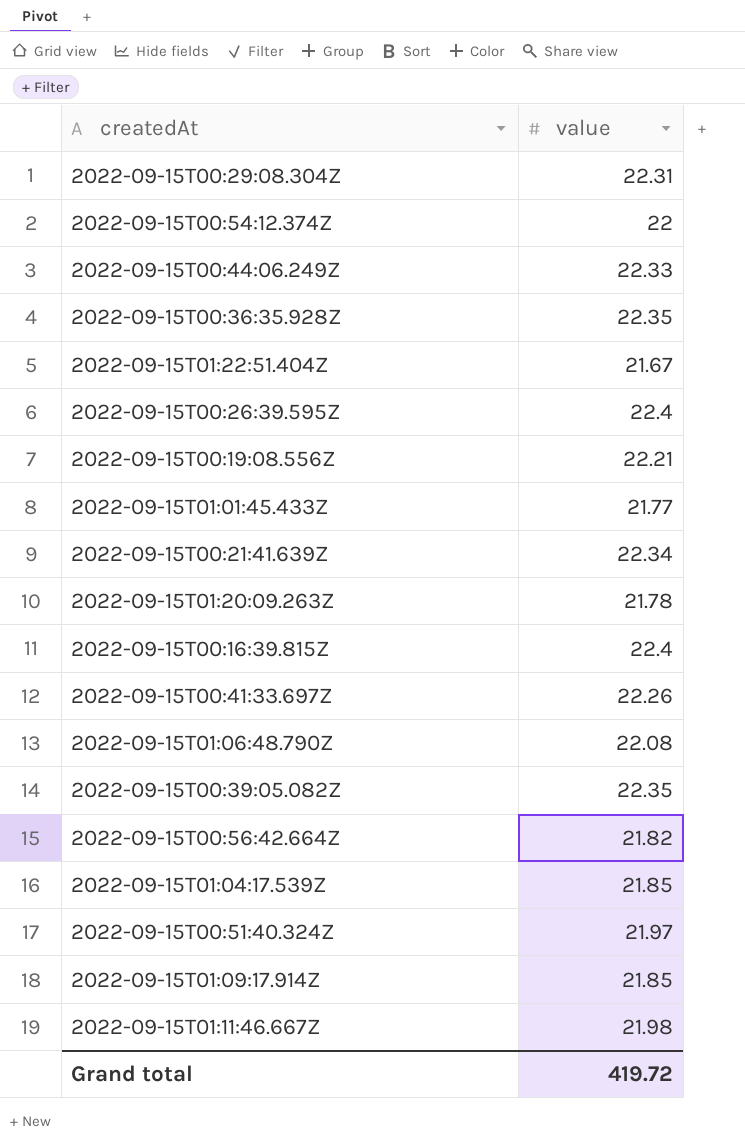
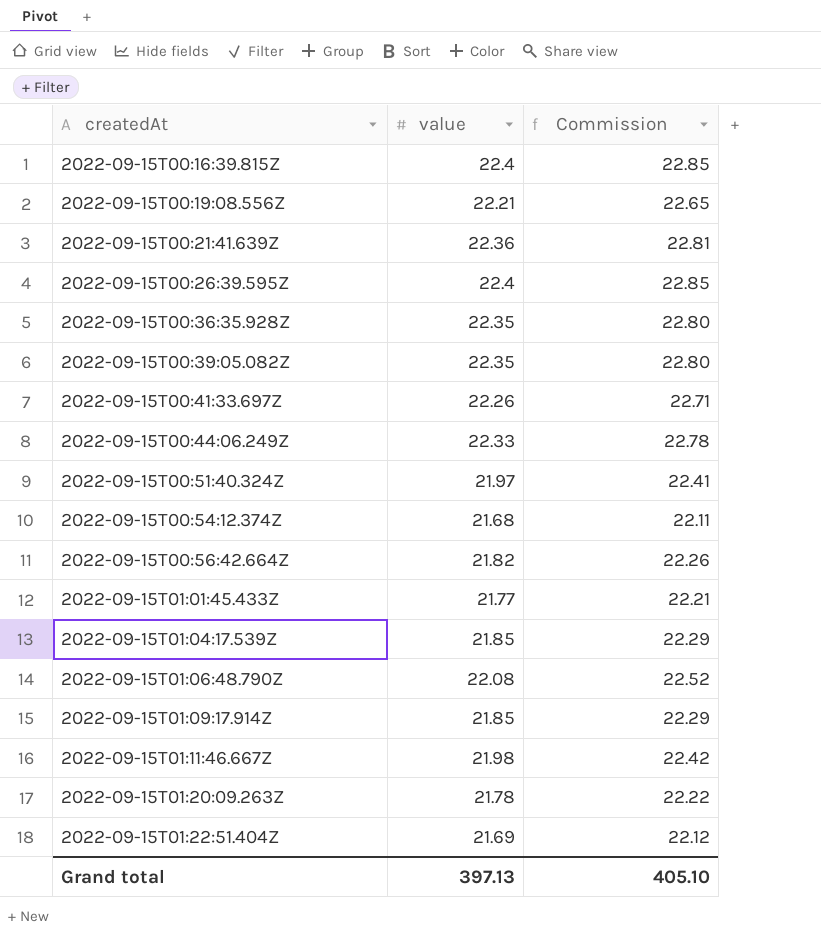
row order: none -> createdAt ascending
column Commission | formula: none -> [value] * 1.02
row 2022-09-15T00:29:08.304Z: 22.31 -> none
2022-09-15T00:21:41.639Z | value: 22.34 -> 22.36
2022-09-15T00:54:12.374Z | value: 22 -> 21.68
2022-09-15T01:22:51.404Z | value: 21.67 -> 21.69
Grand total | value: 419.72 -> 397.13

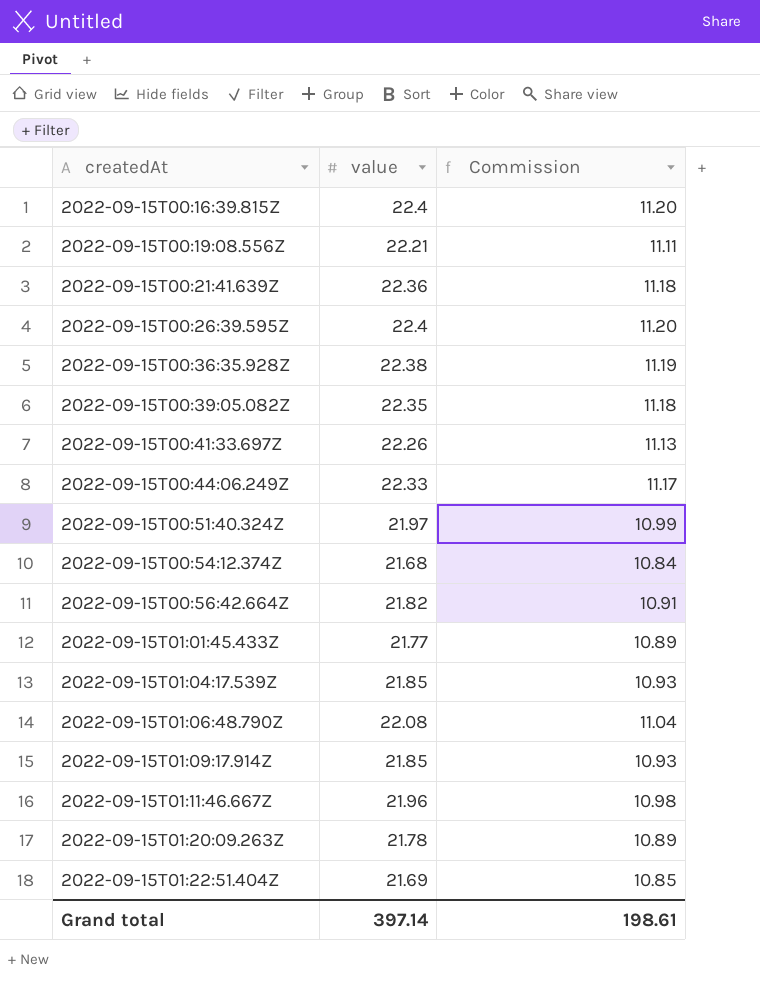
column Commission | formula: [value] * 1.02 -> [value] * 0.5
2022-09-15T00:36:35.928Z | value: 22.35 -> 22.38
2022-09-15T01:11:46.667Z | value: 21.98 -> 21.96
Grand total | value: 397.13 -> 397.14
Grand total | Commission: 405.10 -> 198.61

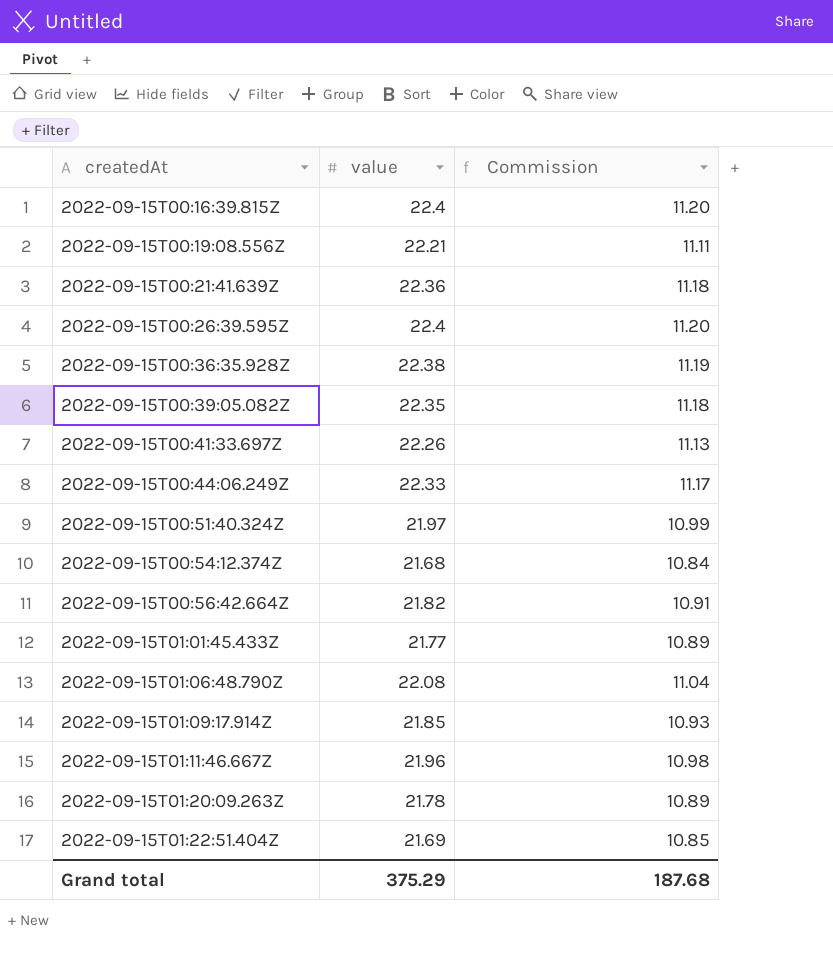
row 2022-09-15T01:04:17.539Z: 21.85 | 10.93 -> none
Grand total | value: 397.14 -> 375.29
Grand total | Commission: 198.61 -> 187.68

